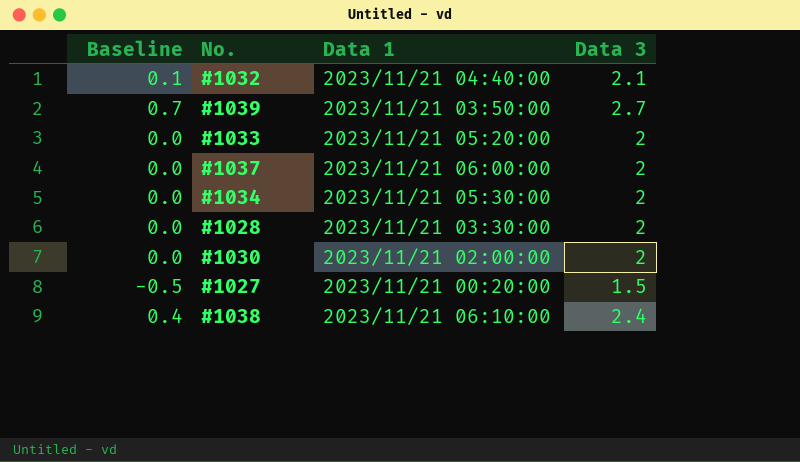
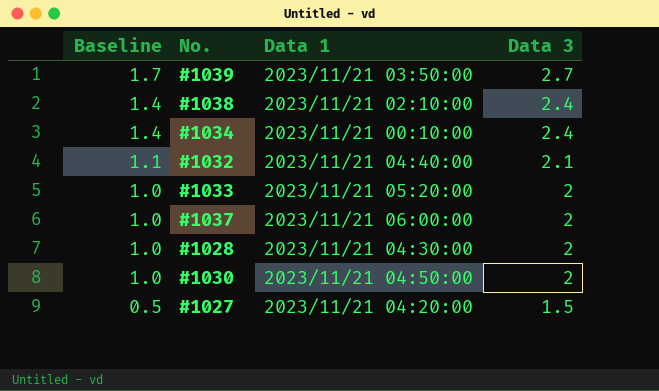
row order: none -> Baseline descending
column Baseline | formula: [Data 3] - 2 -> [Data 3] - 1
#1038 | Data 1: 2023/11/21 06:10:00 -> 2023/11/21 02:10:00
#1034 | Data 1: 2023/11/21 05:30:00 -> 2023/11/21 00:10:00
#1034 | Data 3: 2 -> 2.4
#1028 | Data 1: 2023/11/21 03:30:00 -> 2023/11/21 04:30:00
#1030 | Data 1: 2023/11/21 02:00:00 -> 2023/11/21 04:50:00
#1027 | Data 1: 2023/11/21 00:20:00 -> 2023/11/21 04:20:00

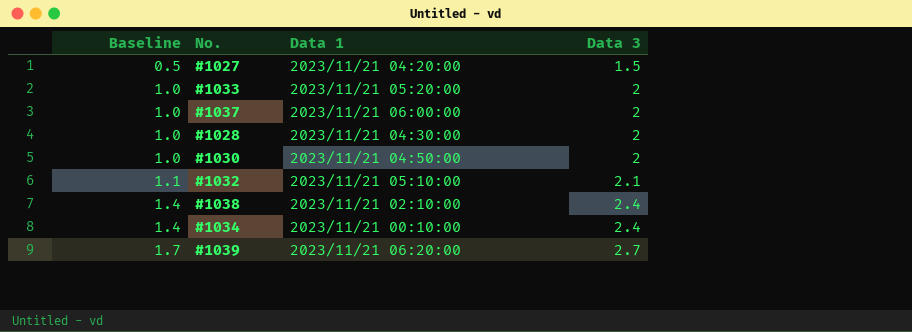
row order: Baseline descending -> Baseline ascending
#1032 | Data 1: 2023/11/21 04:40:00 -> 2023/11/21 05:10:00
#1039 | Data 1: 2023/11/21 03:50:00 -> 2023/11/21 06:20:00

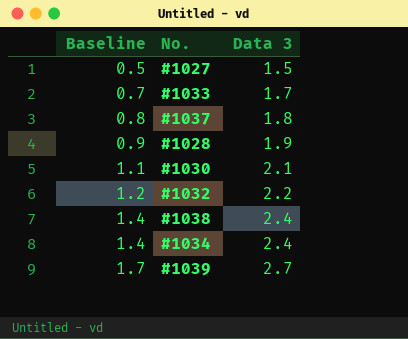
column Data 1 | position: 3 -> none
#1033 | Baseline: 1.0 -> 0.7
#1033 | Data 3: 2 -> 1.7
#1037 | Baseline: 1.0 -> 0.8
#1037 | Data 3: 2 -> 1.8
#1028 | Baseline: 1.0 -> 0.9
#1028 | Data 3: 2 -> 1.9
#1030 | Baseline: 1.0 -> 1.1
#1030 | Data 3: 2 -> 2.1
#1032 | Baseline: 1.1 -> 1.2
#1032 | Data 3: 2.1 -> 2.2

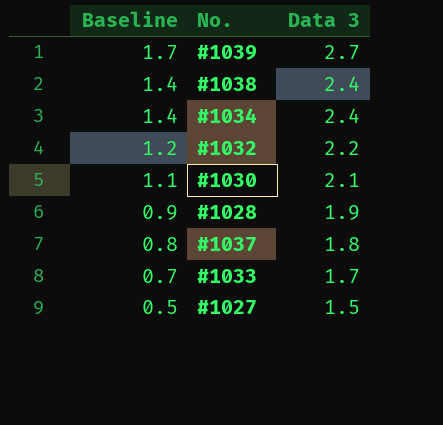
row order: Baseline ascending -> Baseline descending

